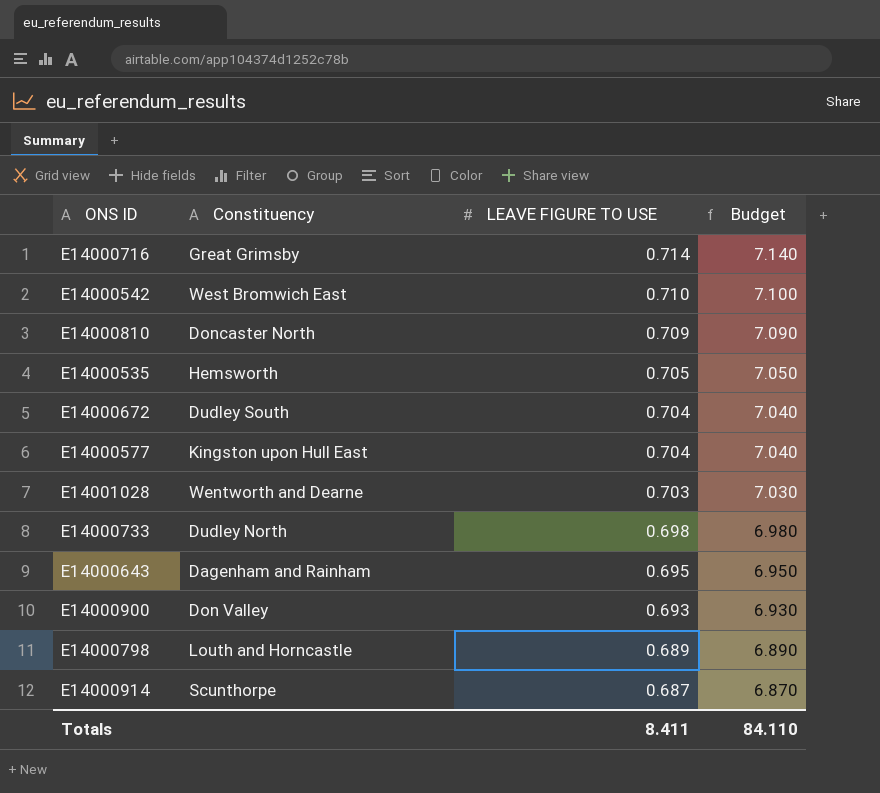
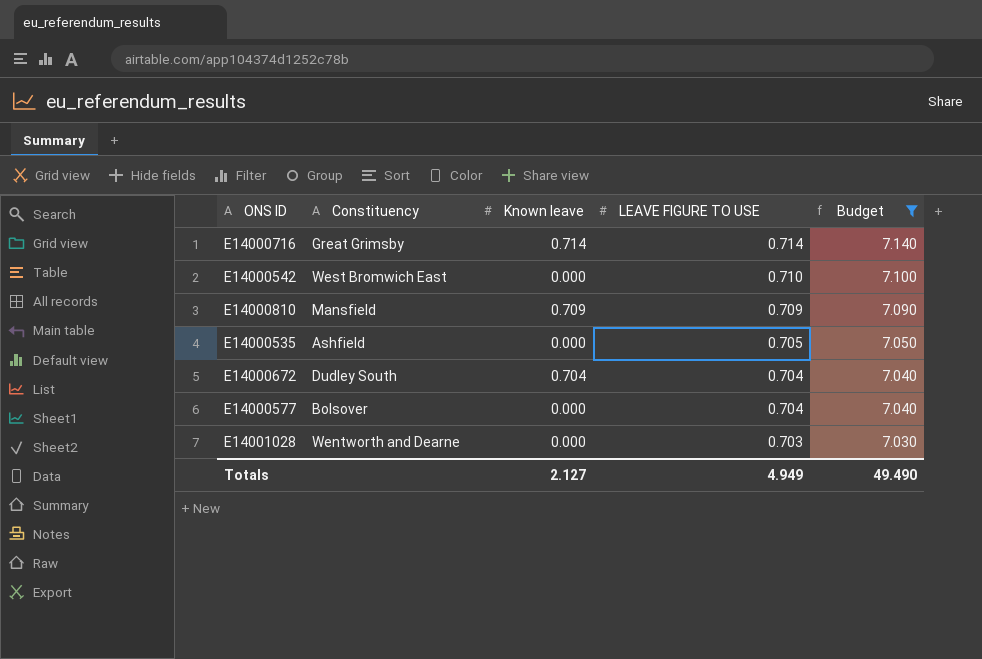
filter: none -> Budget >= 7.030
column Known leave | position: none -> 3
E14000810 | Constituency: Doncaster North -> Mansfield
E14000535 | Constituency: Hemsworth -> Ashfield
E14000577 | Constituency: Kingston upon Hull East -> Bolsover
Totals | LEAVE FIGURE TO USE: 8.411 -> 4.949
Totals | Budget: 84.110 -> 49.490

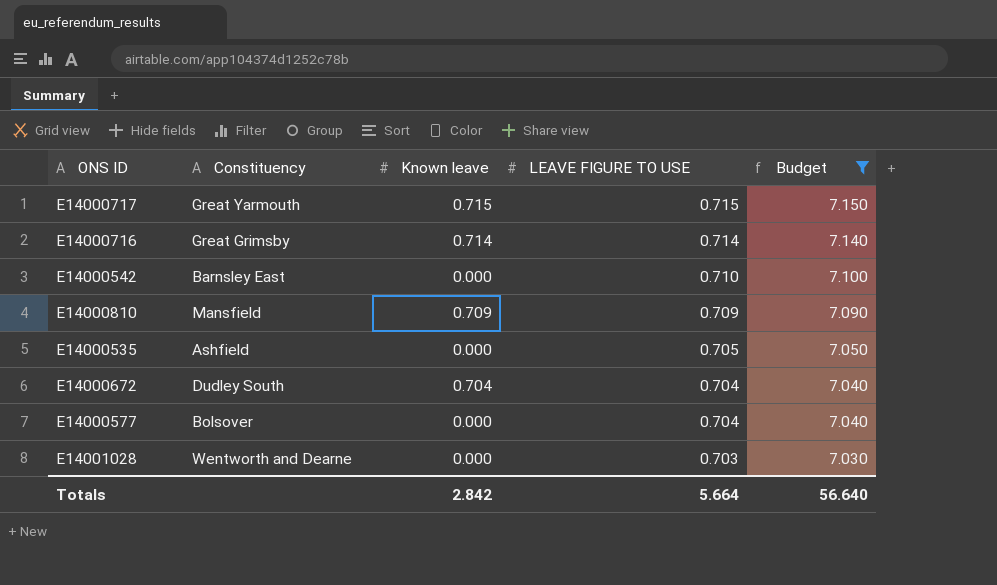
row E14000717: none -> Great Yarmouth | 0.715 | 0.715 | 7.150
E14000542 | Constituency: West Bromwich East -> Barnsley East
Totals | Known leave: 2.127 -> 2.842
Totals | LEAVE FIGURE TO USE: 4.949 -> 5.664
Totals | Budget: 49.490 -> 56.640

